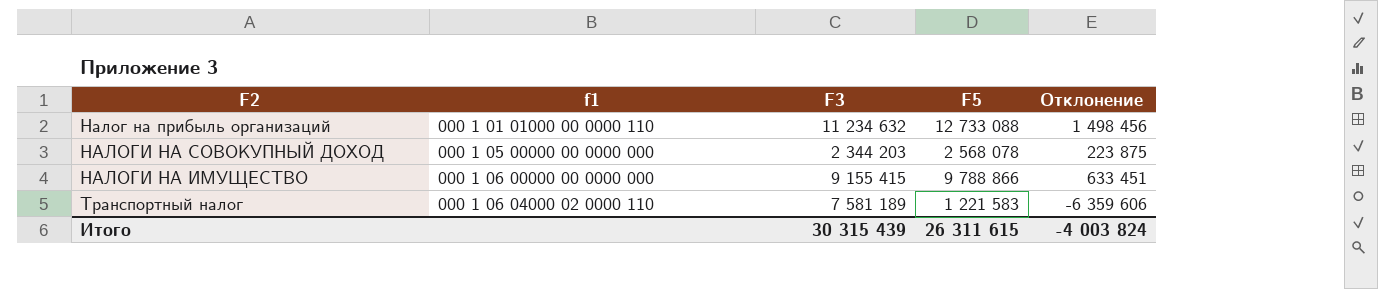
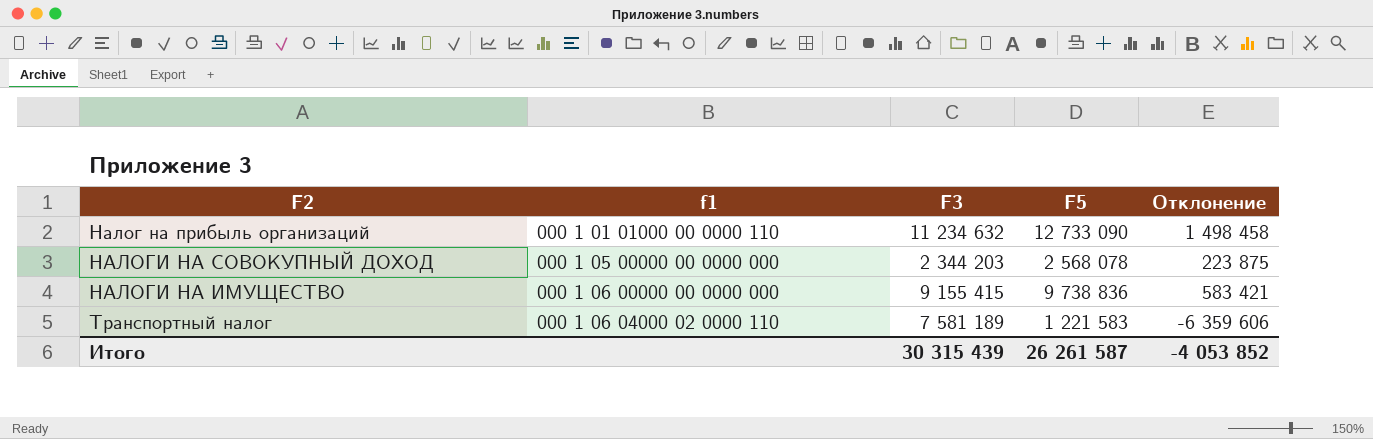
Налог на прибыль организаций | F5: 12 733 088 -> 12 733 090
Налог на прибыль организаций | Отклонение: 1 498 456 -> 1 498 458
НАЛОГИ НА ИМУЩЕСТВО | F5: 9 788 866 -> 9 738 836
НАЛОГИ НА ИМУЩЕСТВО | Отклонение: 633 451 -> 583 421
Итого | F5: 26 311 615 -> 26 261 587
Итого | Отклонение: -4 003 824 -> -4 053 852

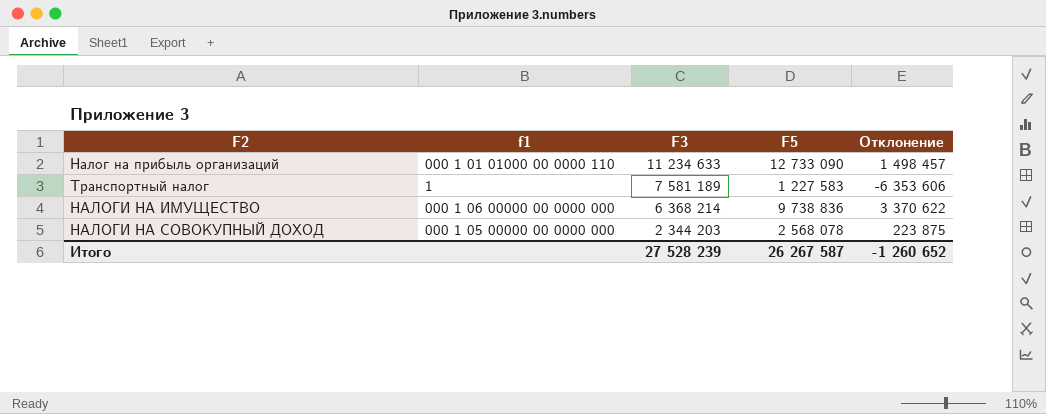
row order: f1 ascending -> F3 descending
Налог на прибыль организаций | F3: 11 234 632 -> 11 234 633
Налог на прибыль организаций | Отклонение: 1 498 458 -> 1 498 457
Транспортный налог | f1: 000 1 06 04000 02 0000 110 -> 1
Транспортный налог | F5: 1 221 583 -> 1 227 583
Транспортный налог | Отклонение: -6 359 606 -> -6 353 606
НАЛОГИ НА ИМУЩЕСТВО | F3: 9 155 415 -> 6 368 214
НАЛОГИ НА ИМУЩЕСТВО | Отклонение: 583 421 -> 3 370 622
Итого | F3: 30 315 439 -> 27 528 239
Итого | F5: 26 261 587 -> 26 267 587
Итого | Отклонение: -4 053 852 -> -1 260 652

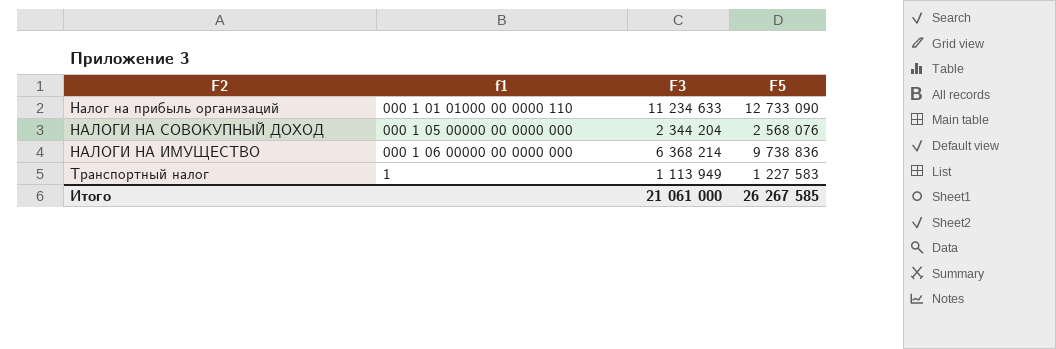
row order: F3 descending -> f1 ascending
column Отклонение | formula: [F5] - [F3] -> none
НАЛОГИ НА СОВОКУПНЫЙ ДОХОД | F3: 2 344 203 -> 2 344 204
НАЛОГИ НА СОВОКУПНЫЙ ДОХОД | F5: 2 568 078 -> 2 568 076
Транспортный налог | F3: 7 581 189 -> 1 113 949
Итого | F3: 27 528 239 -> 21 061 000
Итого | F5: 26 267 587 -> 26 267 585

